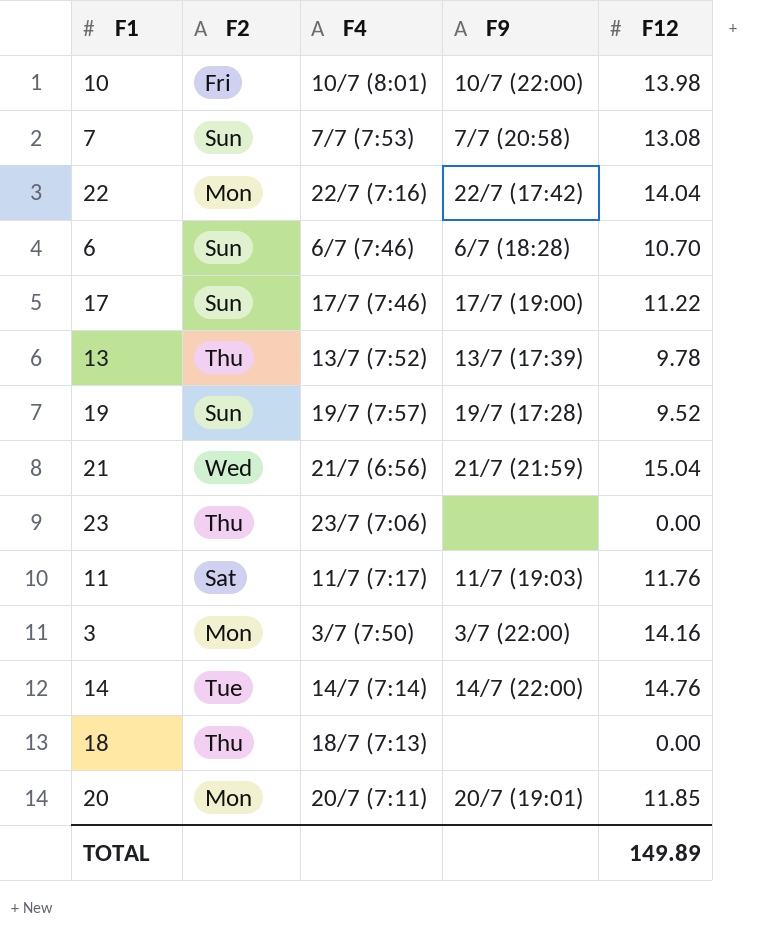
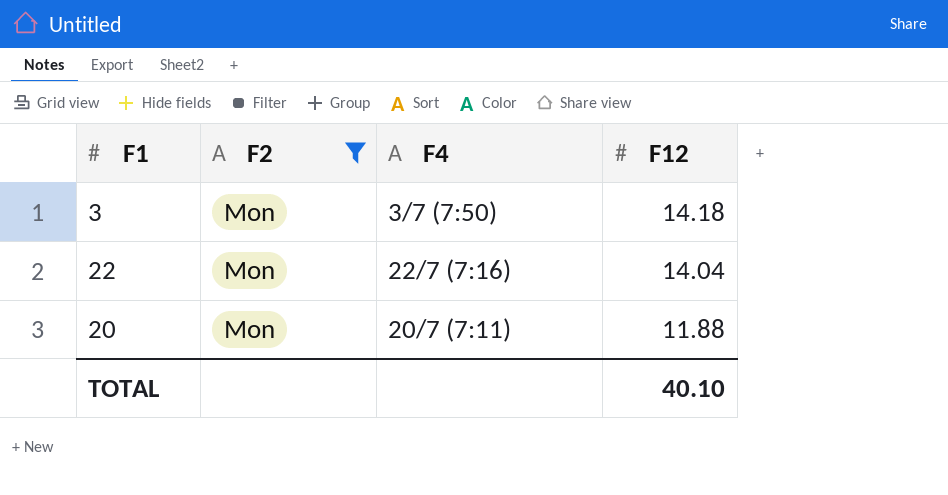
filter: none -> F2 = Mon
row order: none -> F12 descending
column F9 | position: 4 -> none
3 | F12: 14.16 -> 14.18
20 | F12: 11.85 -> 11.88
TOTAL | F12: 149.89 -> 40.10

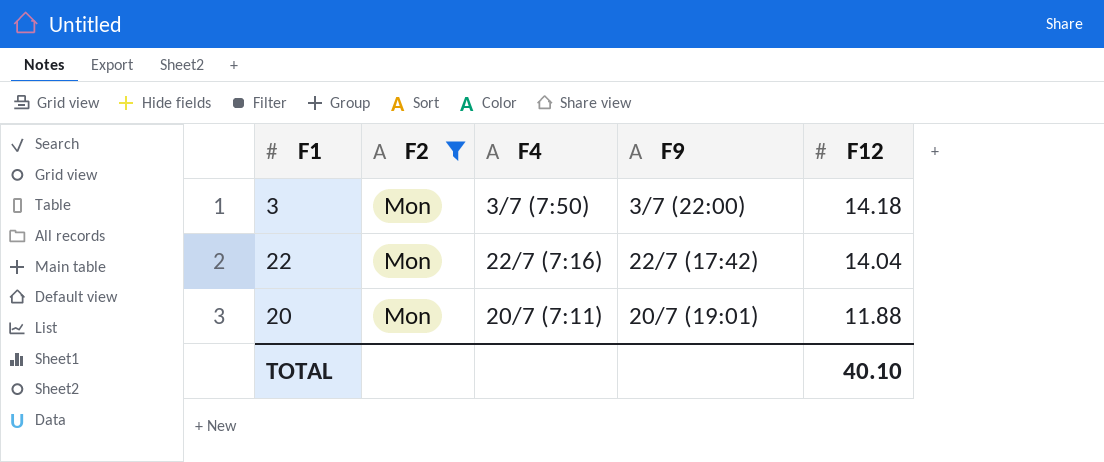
column F9 | position: none -> 4

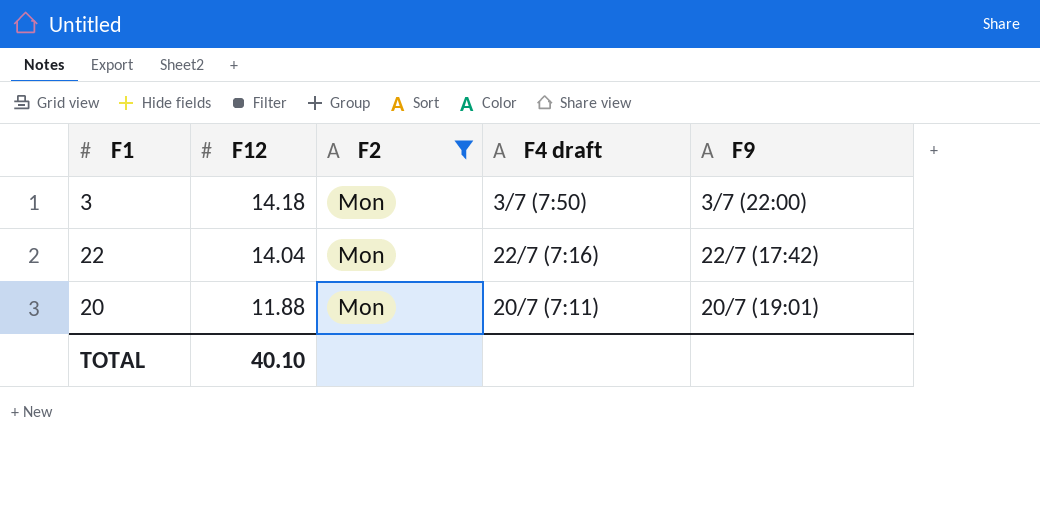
column F12 | position: 5 -> 2
column name: F4 -> F4 draft

